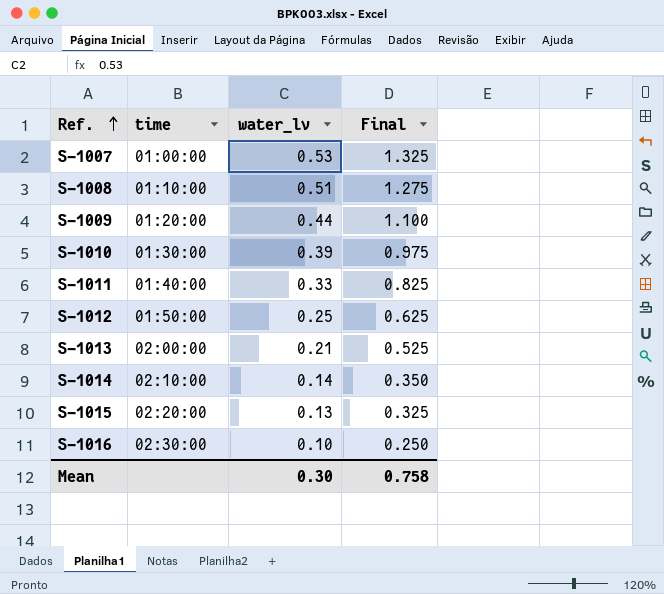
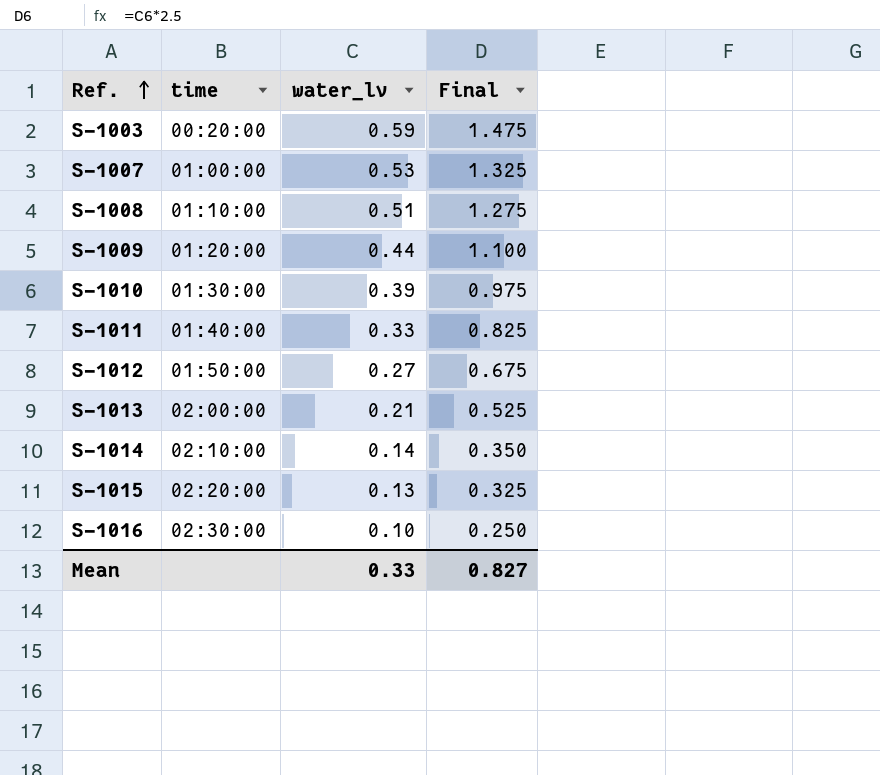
row S-1003: none -> 00:20:00 | 0.59 | 1.475
S-1012 | water_lv: 0.25 -> 0.27
S-1012 | Final: 0.625 -> 0.675
Mean | water_lv: 0.30 -> 0.33
Mean | Final: 0.758 -> 0.827

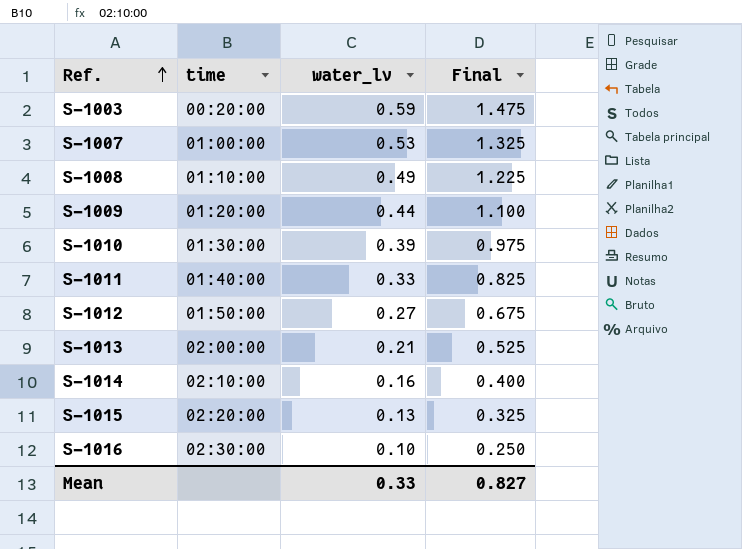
S-1008 | water_lv: 0.51 -> 0.49
S-1008 | Final: 1.275 -> 1.225
S-1014 | water_lv: 0.14 -> 0.16
S-1014 | Final: 0.350 -> 0.400

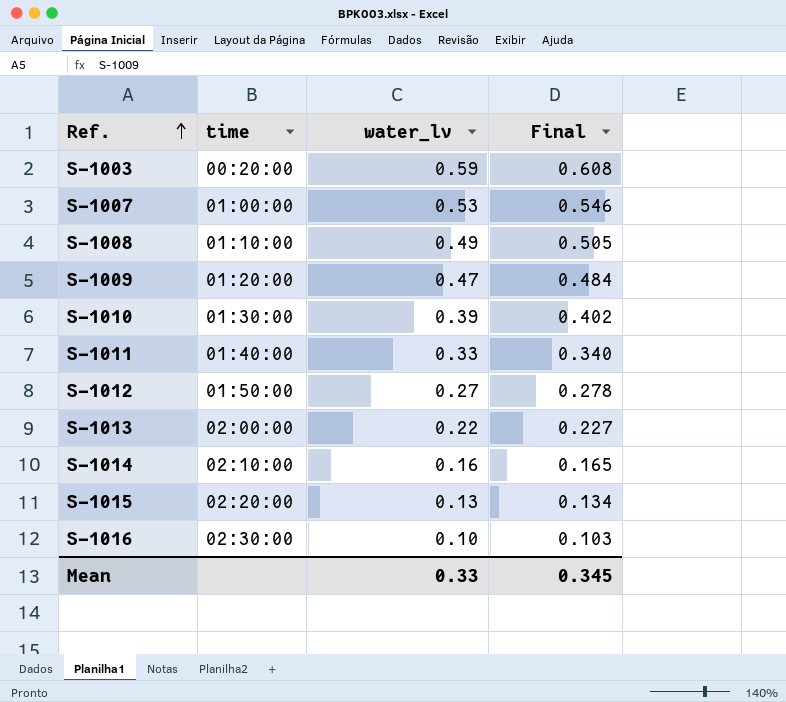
column Final | formula: [water_lv] * 2.5 -> [water_lv] * 1.03
S-1009 | water_lv: 0.44 -> 0.47
S-1013 | water_lv: 0.21 -> 0.22
Mean | Final: 0.827 -> 0.345

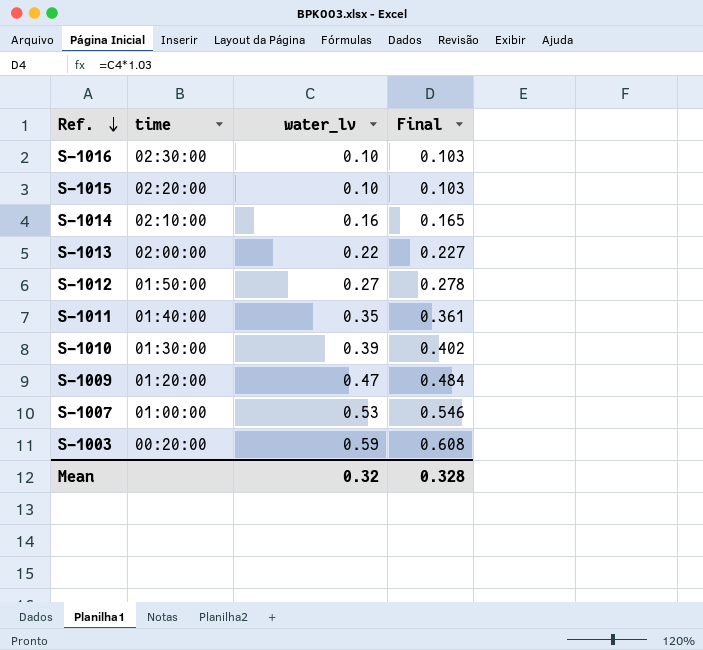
row order: Ref. ascending -> Ref. descending
row S-1008: 01:10:00 | 0.49 | 0.505 -> none
S-1015 | water_lv: 0.13 -> 0.10
S-1015 | Final: 0.134 -> 0.103
S-1011 | water_lv: 0.33 -> 0.35
S-1011 | Final: 0.340 -> 0.361
Mean | water_lv: 0.33 -> 0.32
Mean | Final: 0.345 -> 0.328

